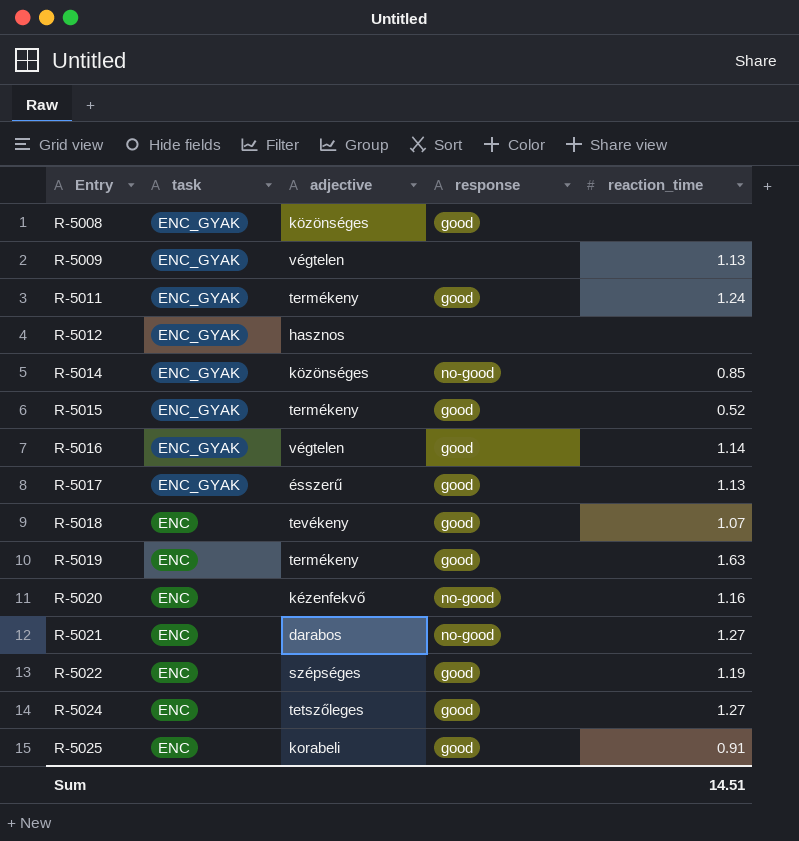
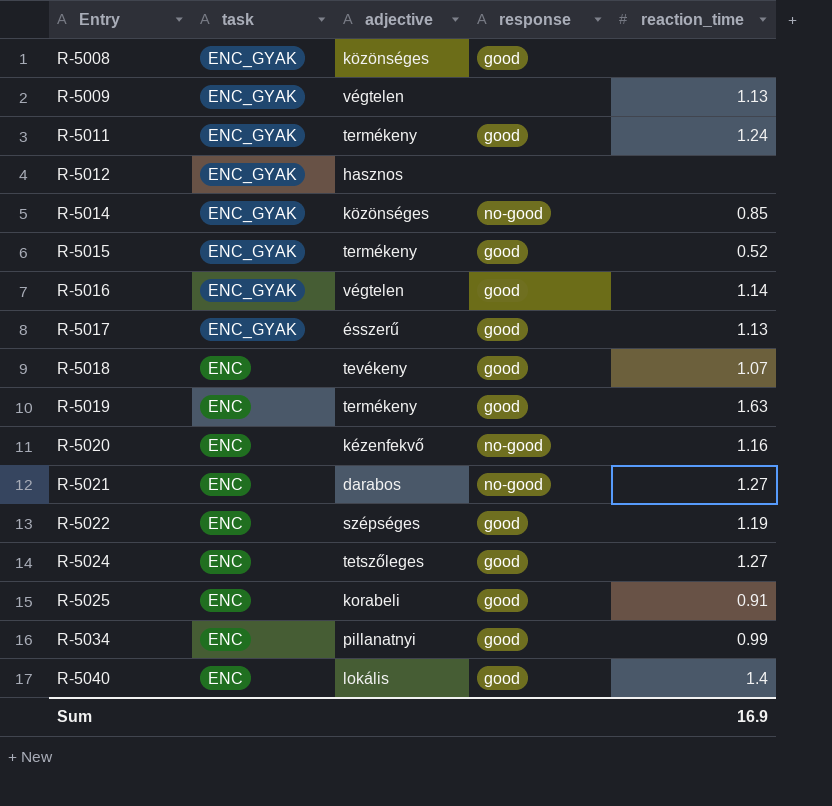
row R-5034: none -> ENC | pillanatnyi | good | 0.99
row R-5040: none -> ENC | lokális | good | 1.4
Sum | reaction_time: 14.51 -> 16.9

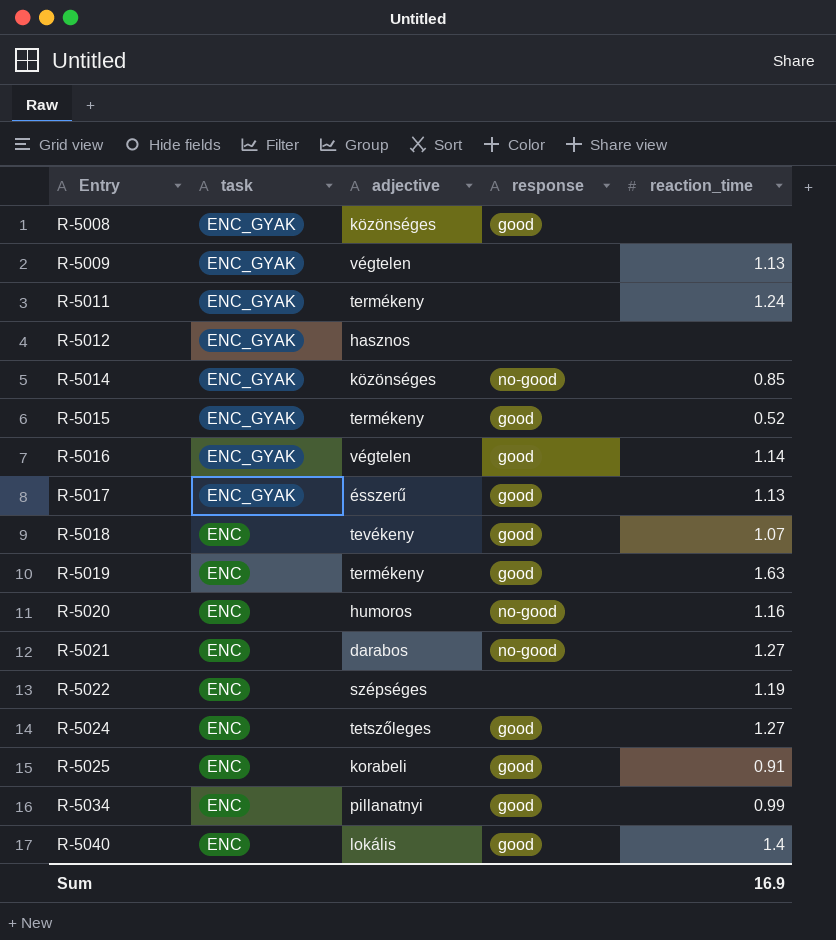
R-5011 | response: good -> none
R-5020 | adjective: kézenfekvő -> humoros
R-5022 | response: good -> none

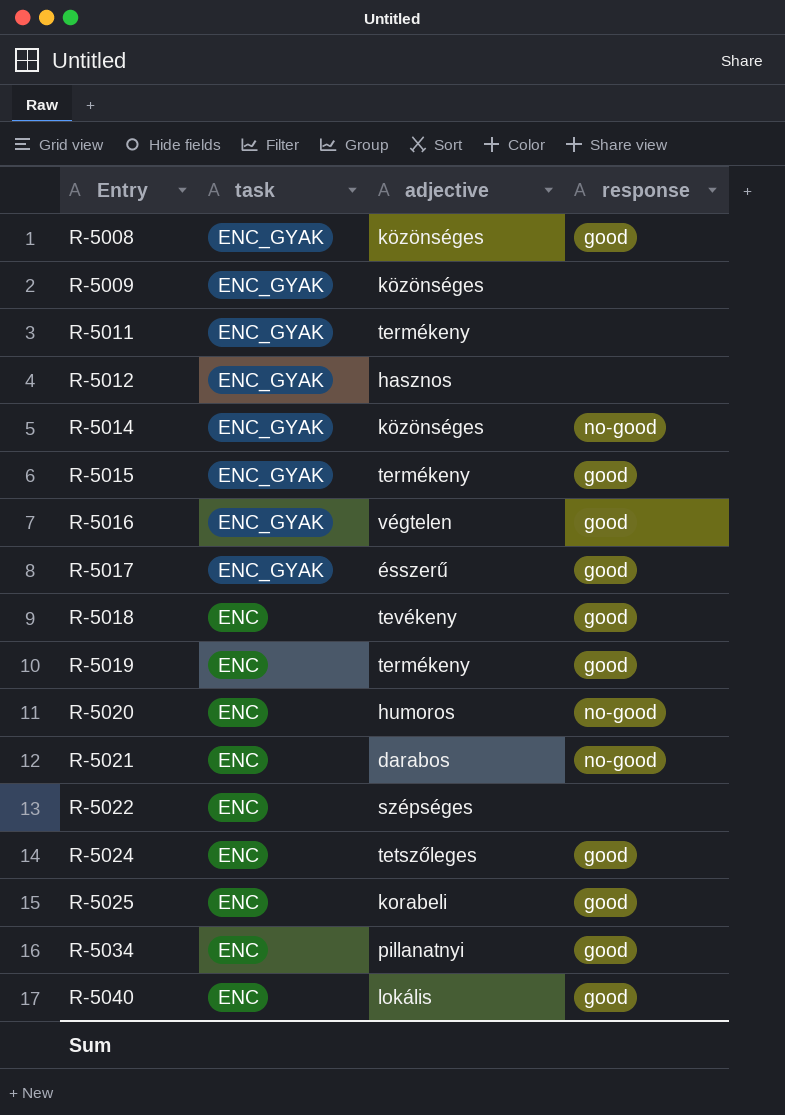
column reaction_time | position: 5 -> none
R-5009 | adjective: végtelen -> közönséges

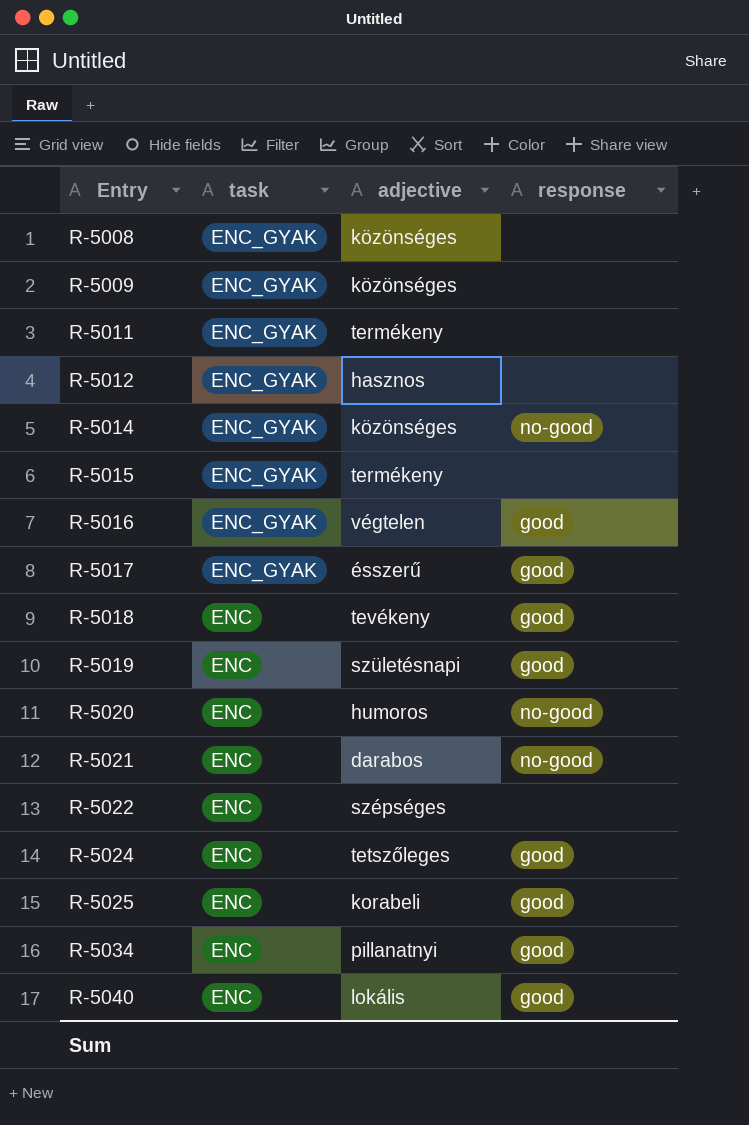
R-5008 | response: good -> none
R-5015 | response: good -> none
R-5019 | adjective: termékeny -> születésnapi

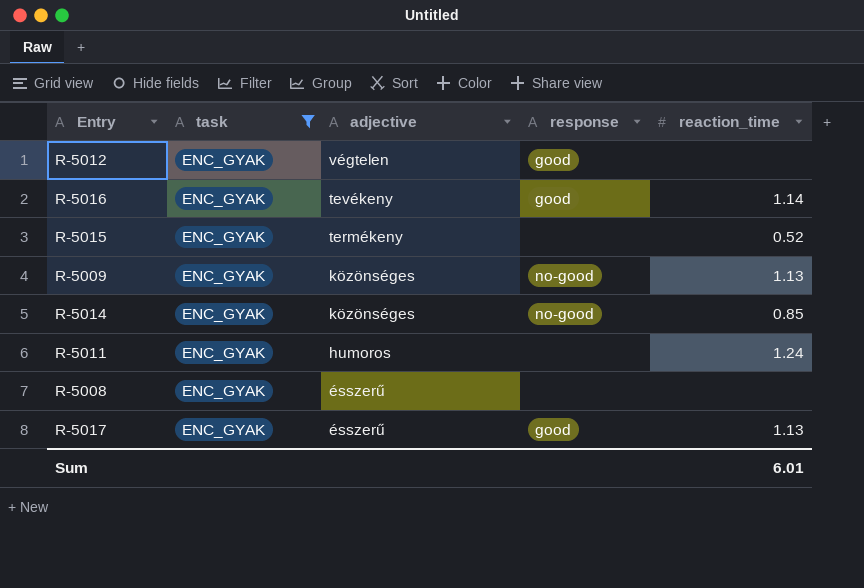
filter: none -> task = ENC_GYAK
row order: Entry ascending -> adjective descending
column reaction_time | position: none -> 5
R-5012 | adjective: hasznos -> végtelen
R-5012 | response: none -> good
R-5016 | adjective: végtelen -> tevékeny
R-5009 | response: none -> no-good
R-5011 | adjective: termékeny -> humoros
R-5008 | adjective: közönséges -> ésszerű

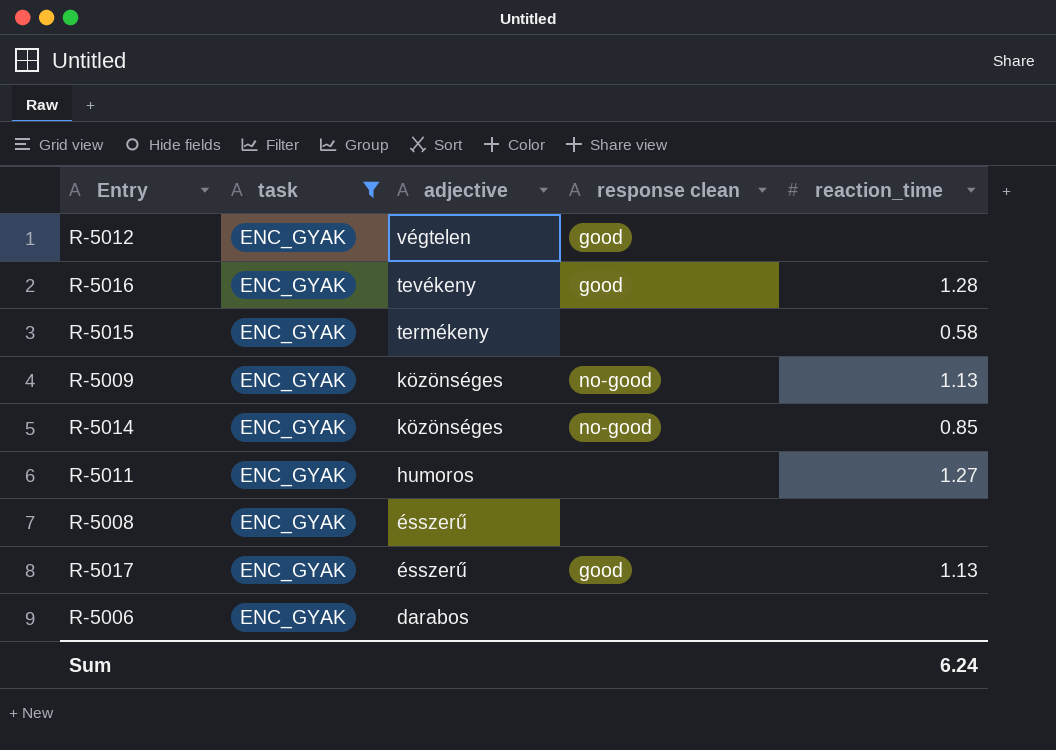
column name: response -> response clean
R-5016 | reaction_time: 1.14 -> 1.28
R-5015 | reaction_time: 0.52 -> 0.58
R-5011 | reaction_time: 1.24 -> 1.27
row R-5006: none -> ENC_GYAK | darabos | none | none
Sum | reaction_time: 6.01 -> 6.24

